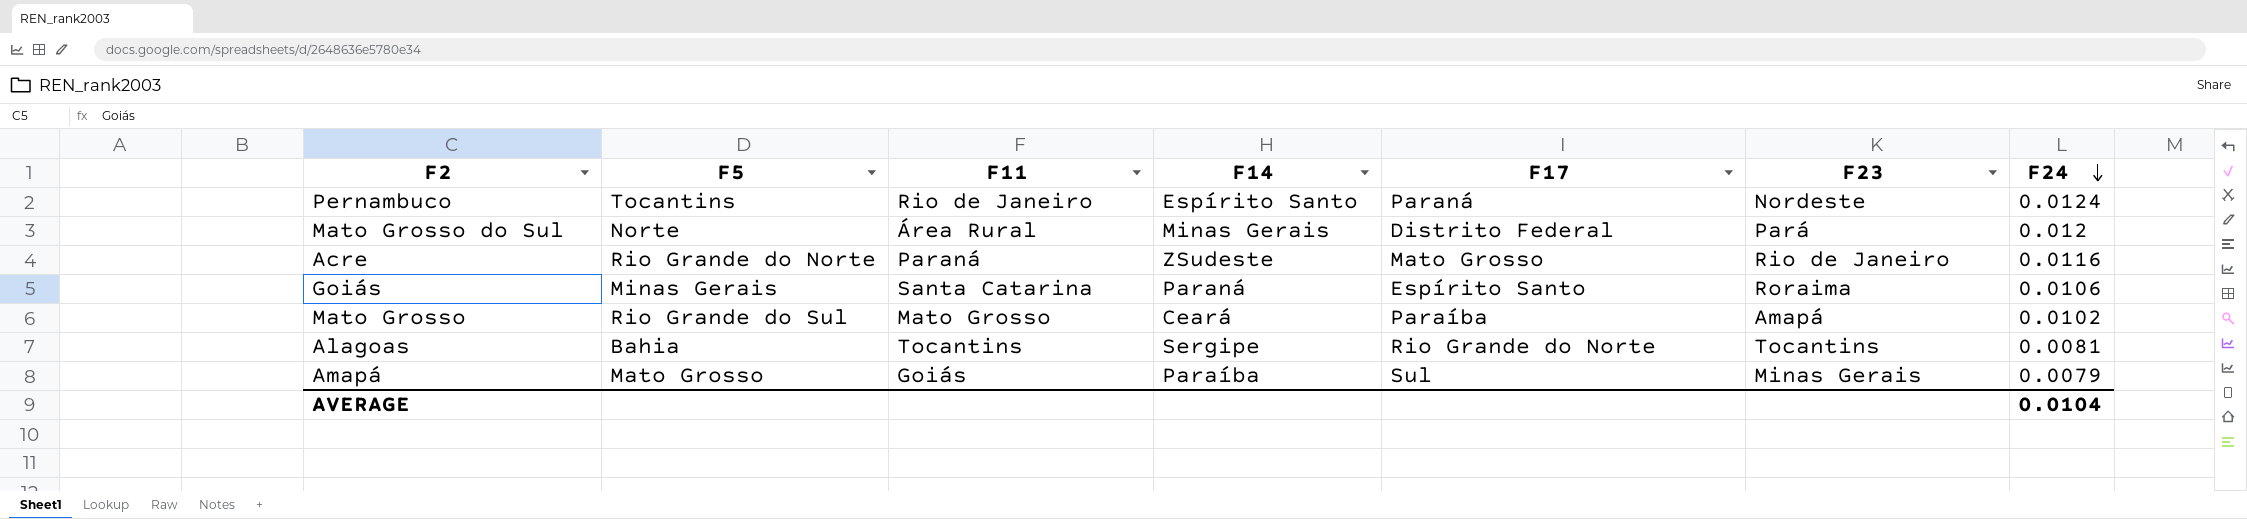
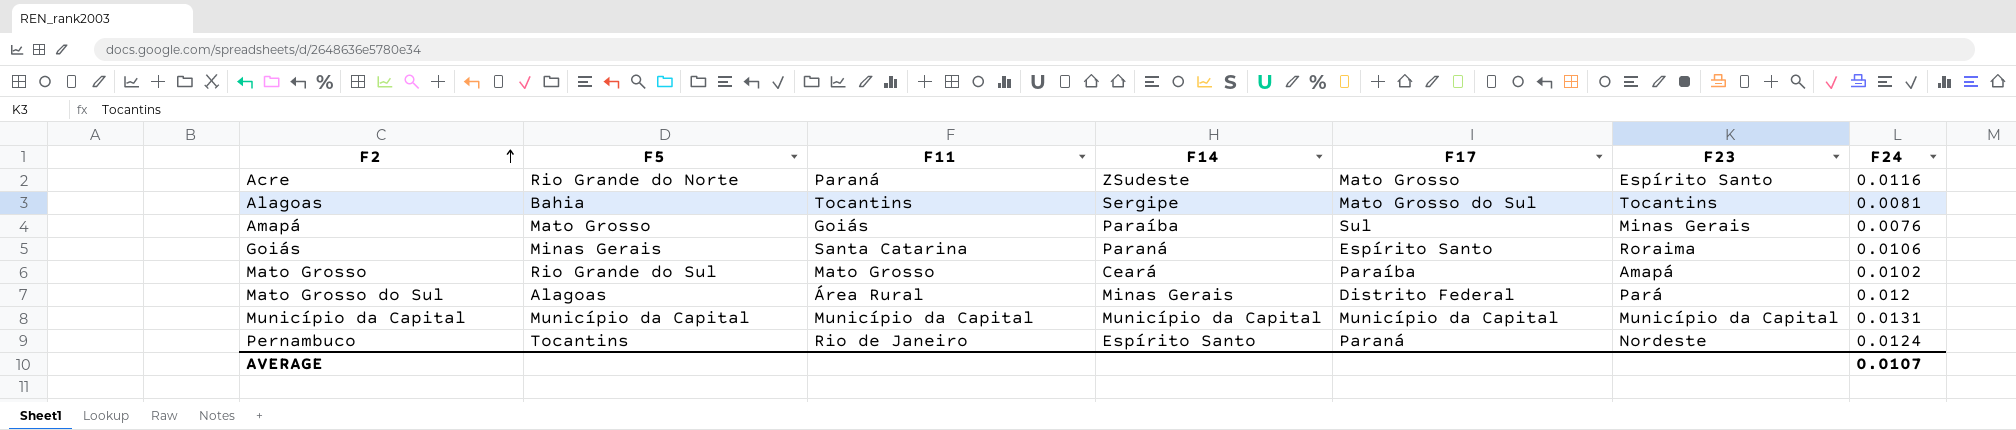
row order: F24 descending -> F2 ascending
Acre | F23: Rio de Janeiro -> Espírito Santo
Alagoas | F17: Rio Grande do Norte -> Mato Grosso do Sul
Amapá | F24: 0.0079 -> 0.0076
Mato Grosso do Sul | F5: Norte -> Alagoas
row Município da Capital: none -> Município da Capital | Município da Capital | Município da Capital | Município da Capital | Município da Capital | 0.0131
AVERAGE | F24: 0.0104 -> 0.0107

